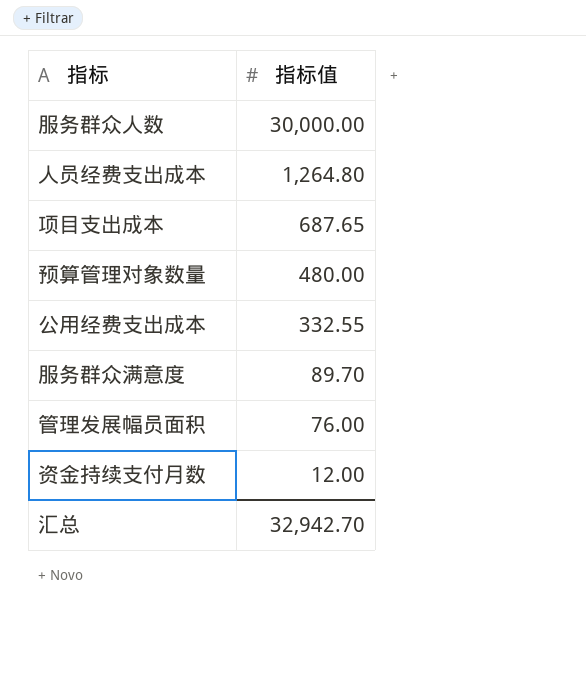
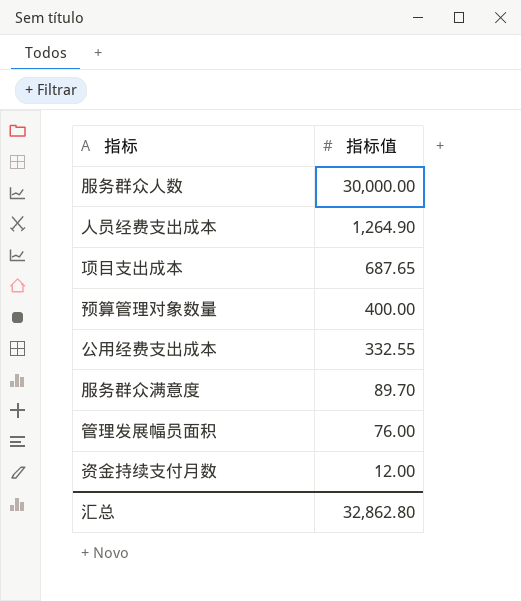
人员经费支出成本 | 指标值: 1,264.80 -> 1,264.90
预算管理对象数量 | 指标值: 480.00 -> 400.00
汇总 | 指标值: 32,942.70 -> 32,862.80

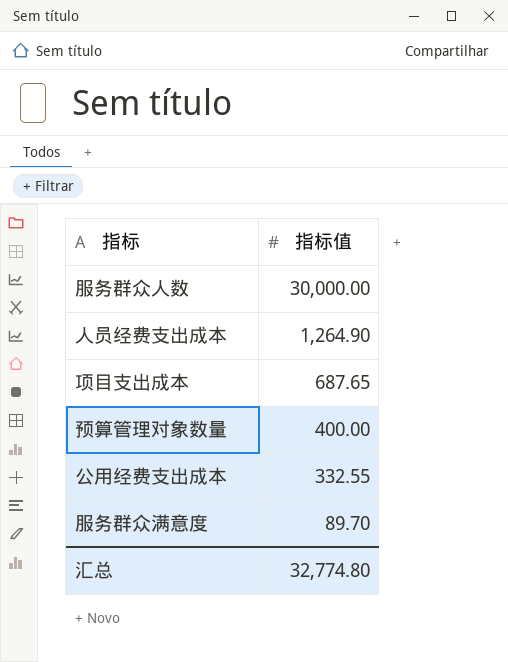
row 管理发展幅员面积: 76.00 -> none
row 资金持续支付月数: 12.00 -> none
汇总 | 指标值: 32,862.80 -> 32,774.80

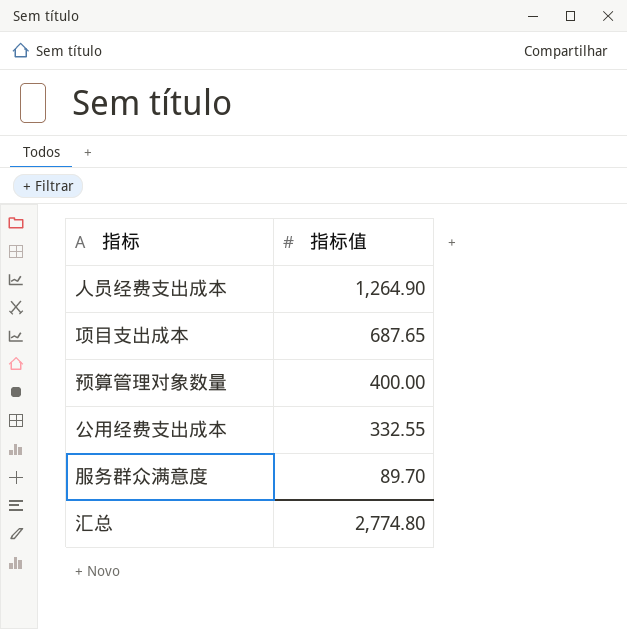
row 服务群众人数: 30,000.00 -> none
汇总 | 指标值: 32,774.80 -> 2,774.80

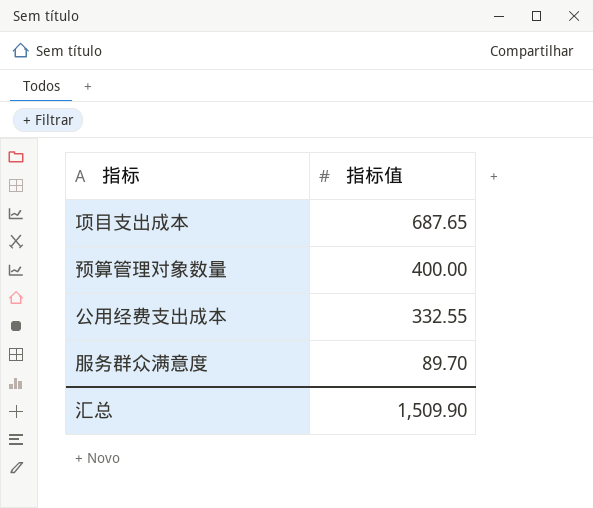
row 人员经费支出成本: 1,264.90 -> none
汇总 | 指标值: 2,774.80 -> 1,509.90

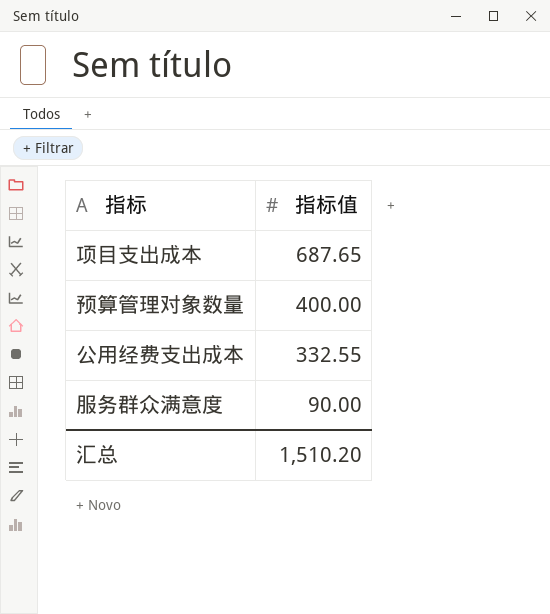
服务群众满意度 | 指标值: 89.70 -> 90.00
汇总 | 指标值: 1,509.90 -> 1,510.20

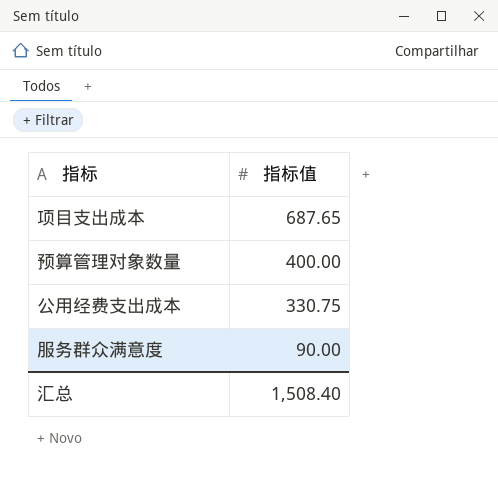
公用经费支出成本 | 指标值: 332.55 -> 330.75
汇总 | 指标值: 1,510.20 -> 1,508.40

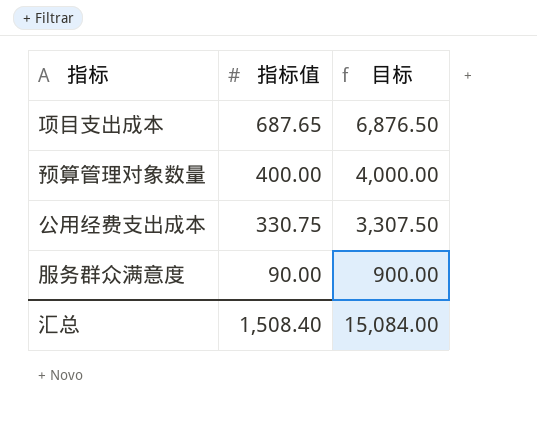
column 目标 | formula: none -> [指标值] * 10

